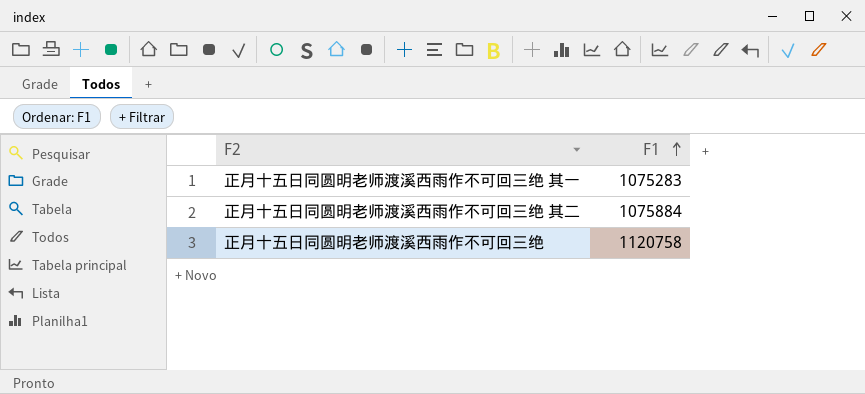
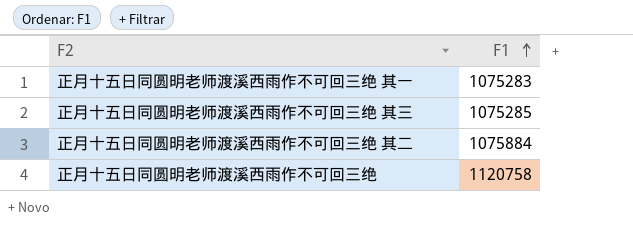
row 正月十五日同圆明老师渡溪西雨作不可回三绝 其三: none -> 1075285

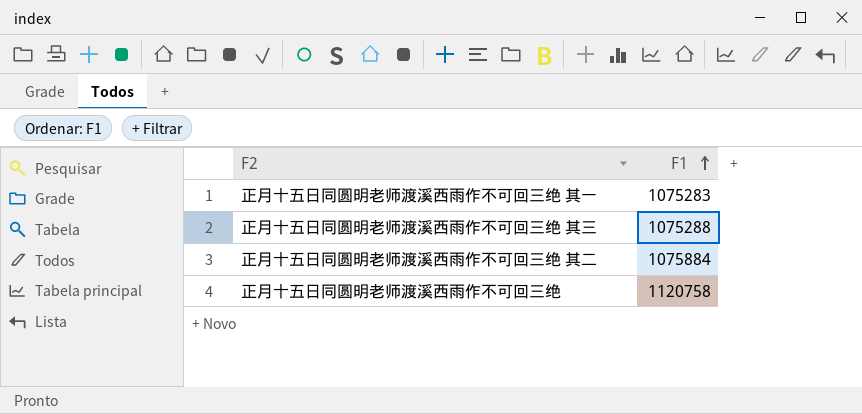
正月十五日同圆明老师渡溪西雨作不可回三绝 其三 | F1: 1075285 -> 1075288

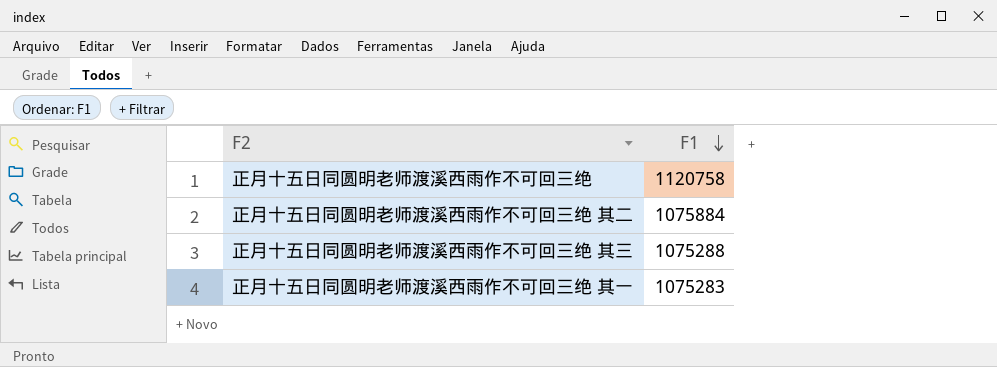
row order: F1 ascending -> F1 descending

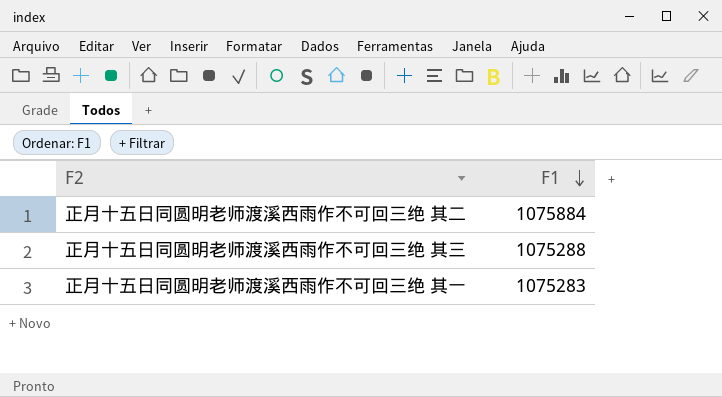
row 正月十五日同圆明老师渡溪西雨作不可回三绝: 1120758 -> none

